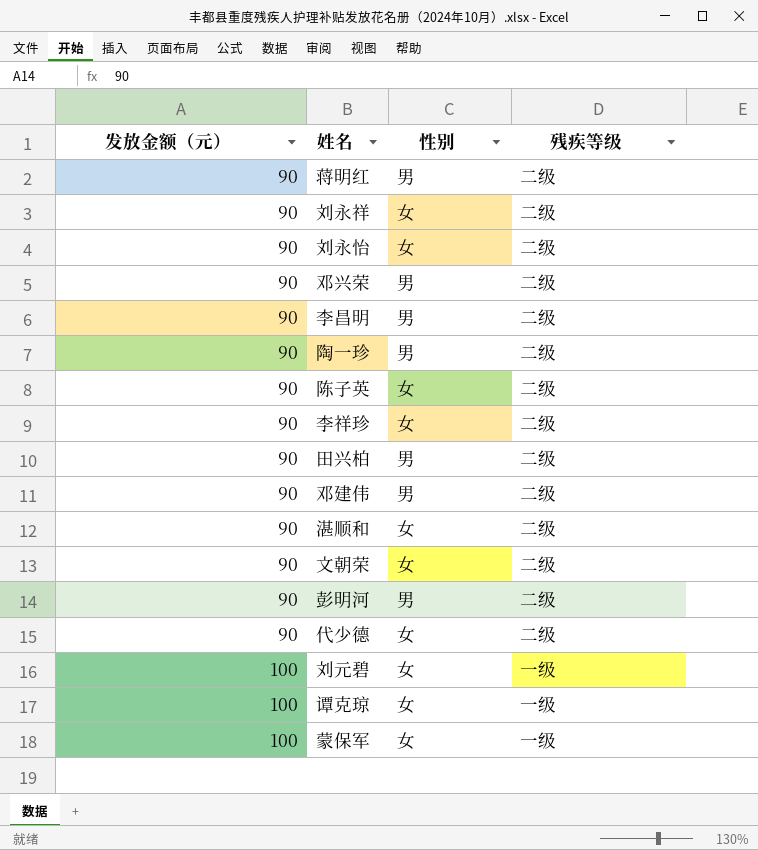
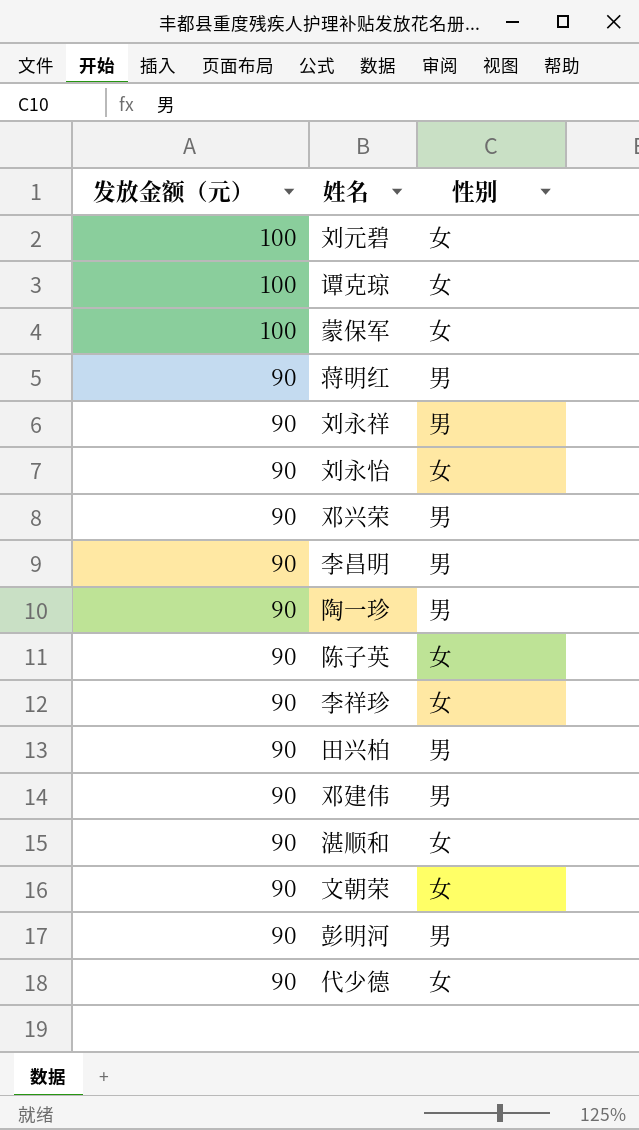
row order: 发放金额（元） ascending -> 发放金额（元） descending
column 残疾等级 | position: 4 -> none
刘永祥 | 性别: 女 -> 男

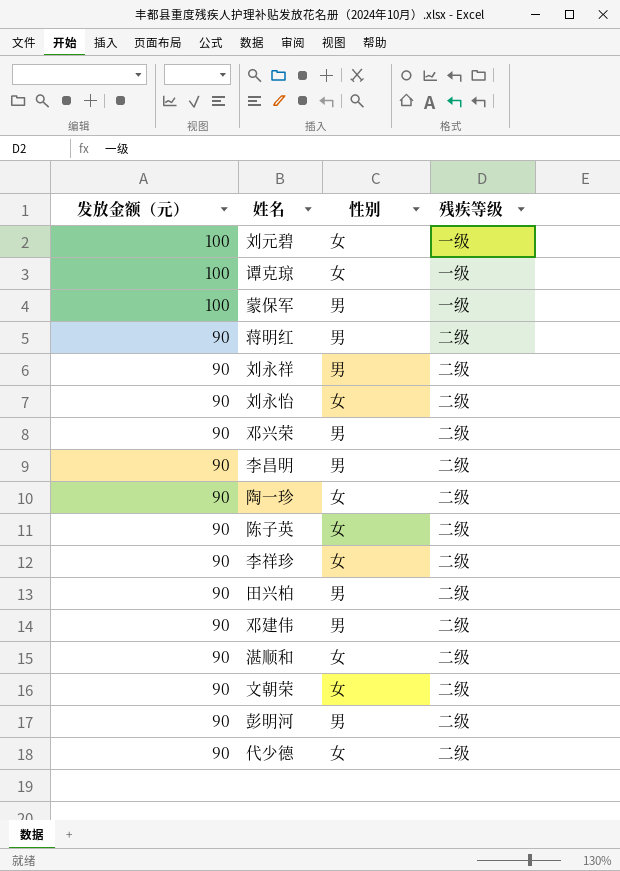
column 残疾等级 | position: none -> 4
蒙保军 | 性别: 女 -> 男
陶一珍 | 性别: 男 -> 女

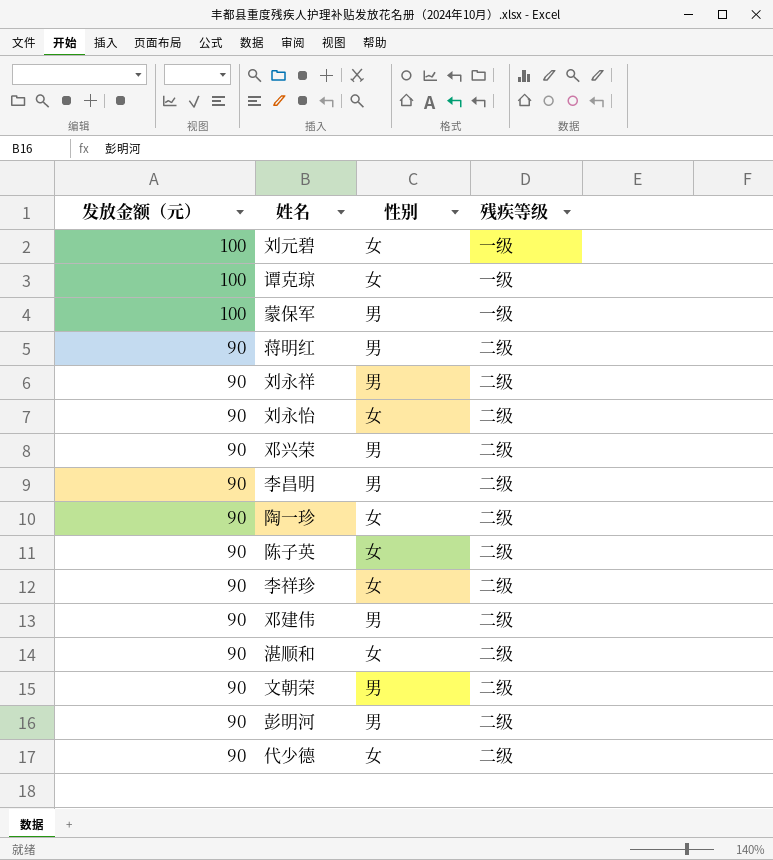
row 田兴柏: 90 | 男 | 二级 -> none
文朝荣 | 性别: 女 -> 男

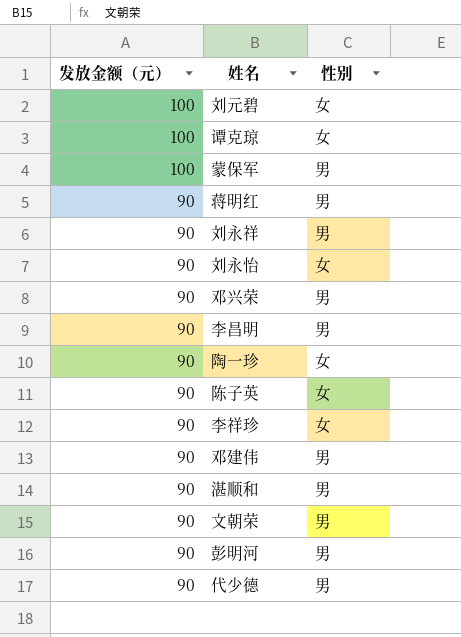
column 残疾等级 | position: 4 -> none
湛顺和 | 性别: 女 -> 男
代少德 | 性别: 女 -> 男

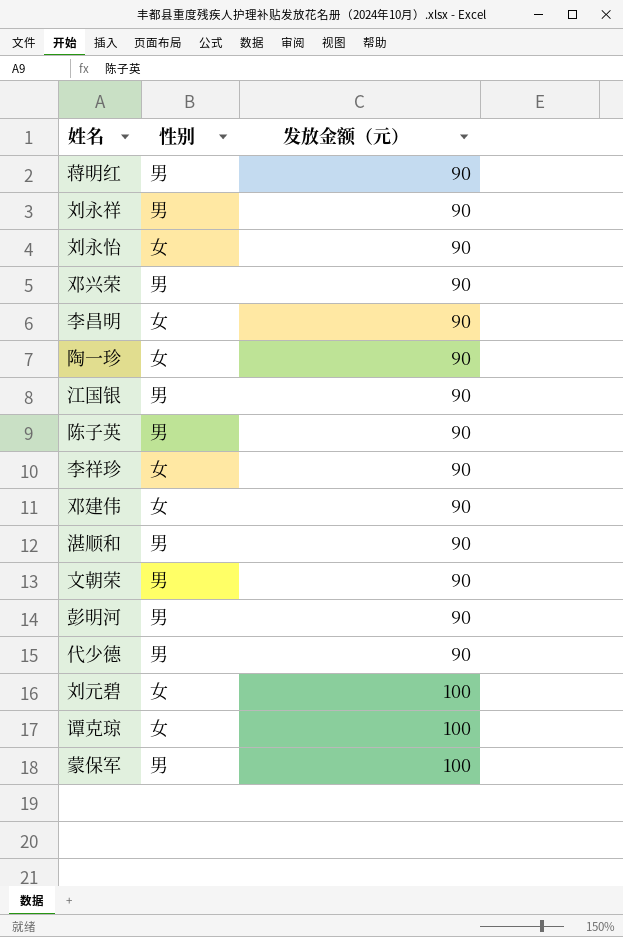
row order: 发放金额（元） descending -> 发放金额（元） ascending
column 发放金额（元） | position: 1 -> 3
李昌明 | 性别: 男 -> 女
row 江国银: none -> 男 | 90
陈子英 | 性别: 女 -> 男
邓建伟 | 性别: 男 -> 女

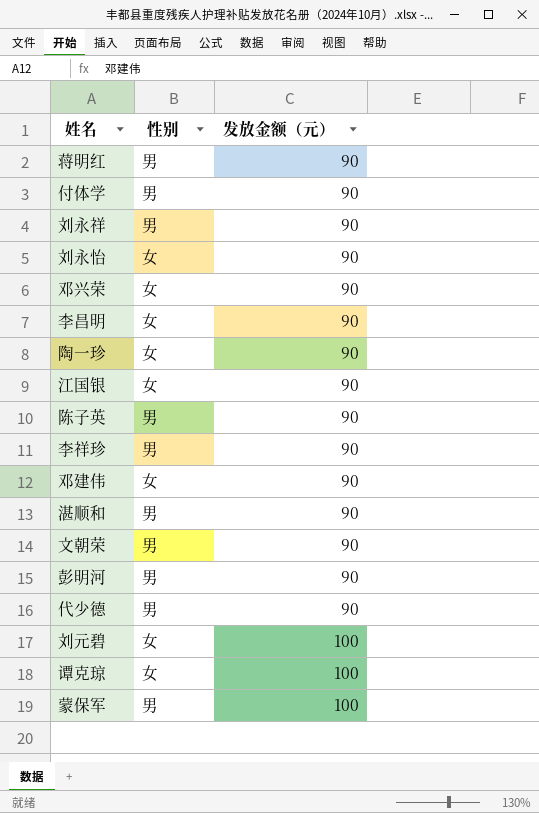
row 付体学: none -> 男 | 90
邓兴荣 | 性别: 男 -> 女
江国银 | 性别: 男 -> 女
李祥珍 | 性别: 女 -> 男

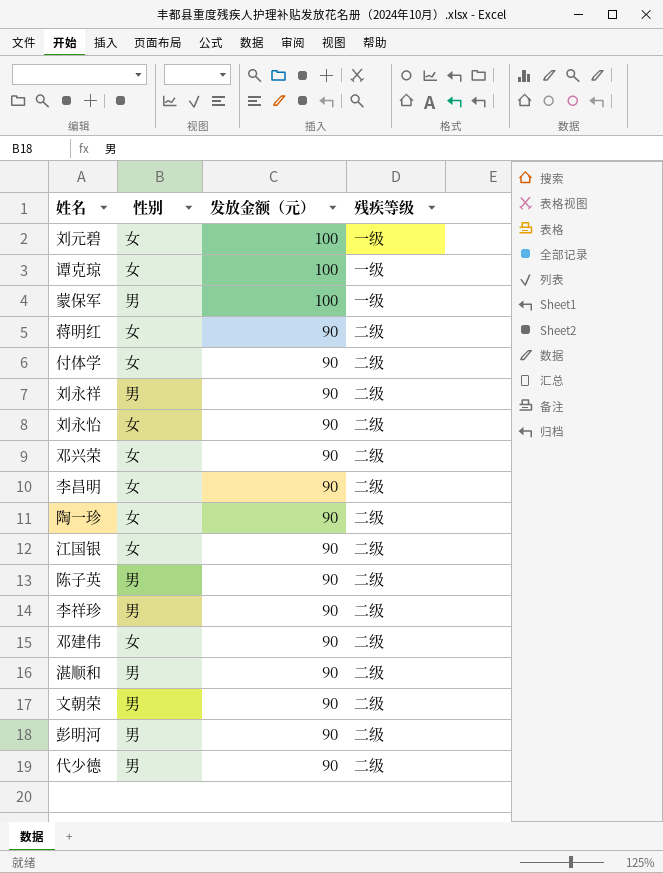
row order: 发放金额（元） ascending -> 发放金额（元） descending
column 残疾等级 | position: none -> 4
蒋明红 | 性别: 男 -> 女
付体学 | 性别: 男 -> 女

